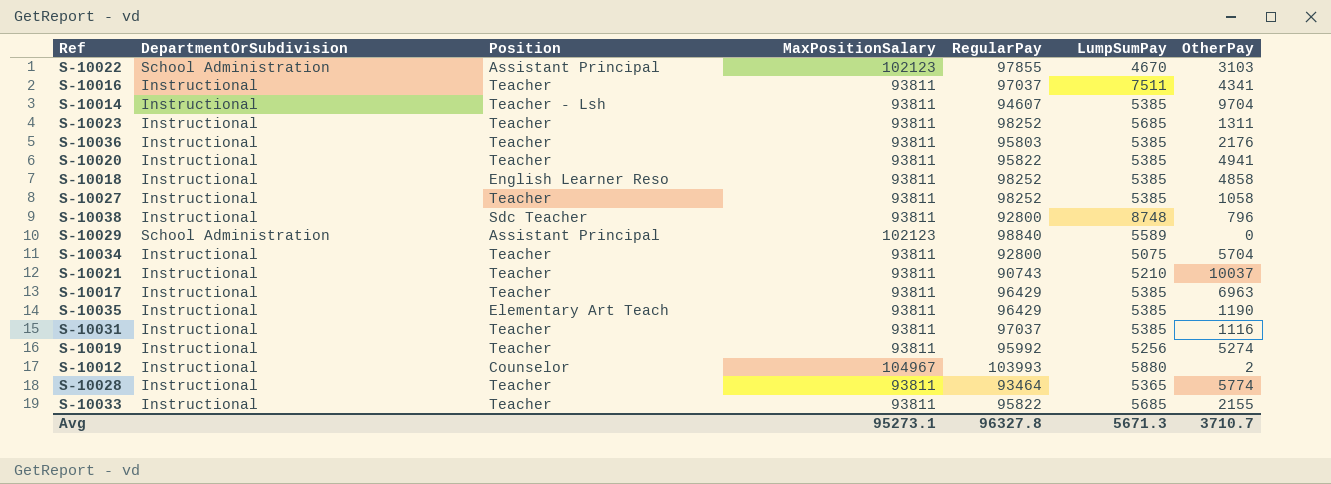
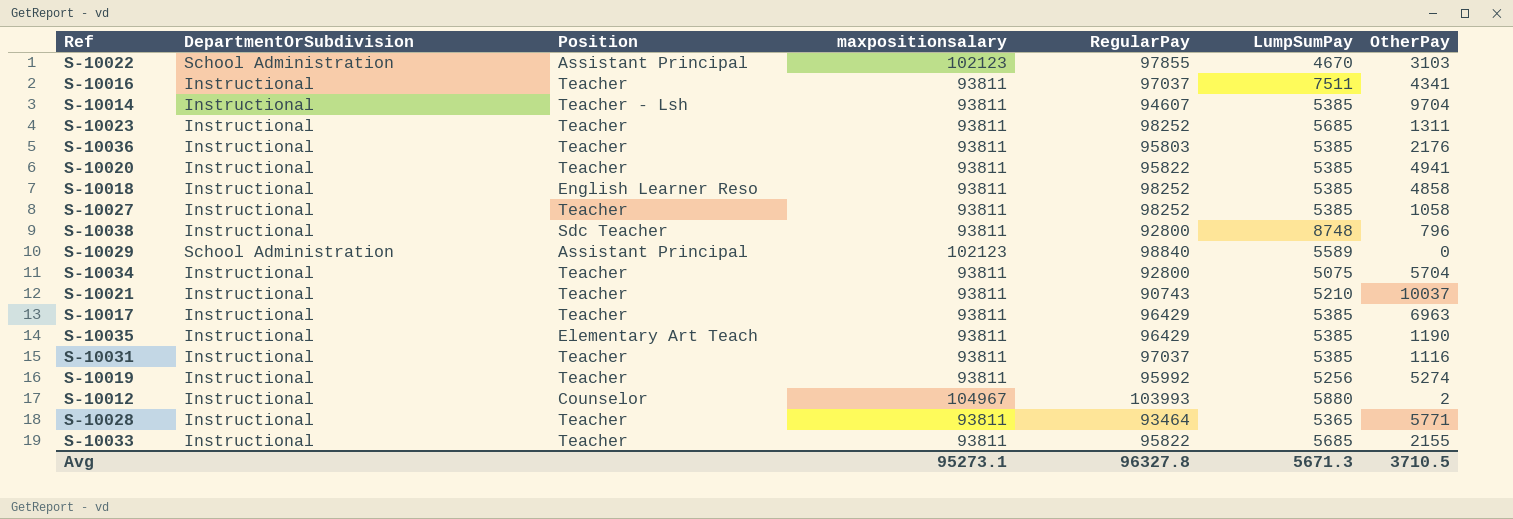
column name: MaxPositionSalary -> maxpositionsalary
S-10028 | OtherPay: 5774 -> 5771
Avg | OtherPay: 3710.7 -> 3710.5

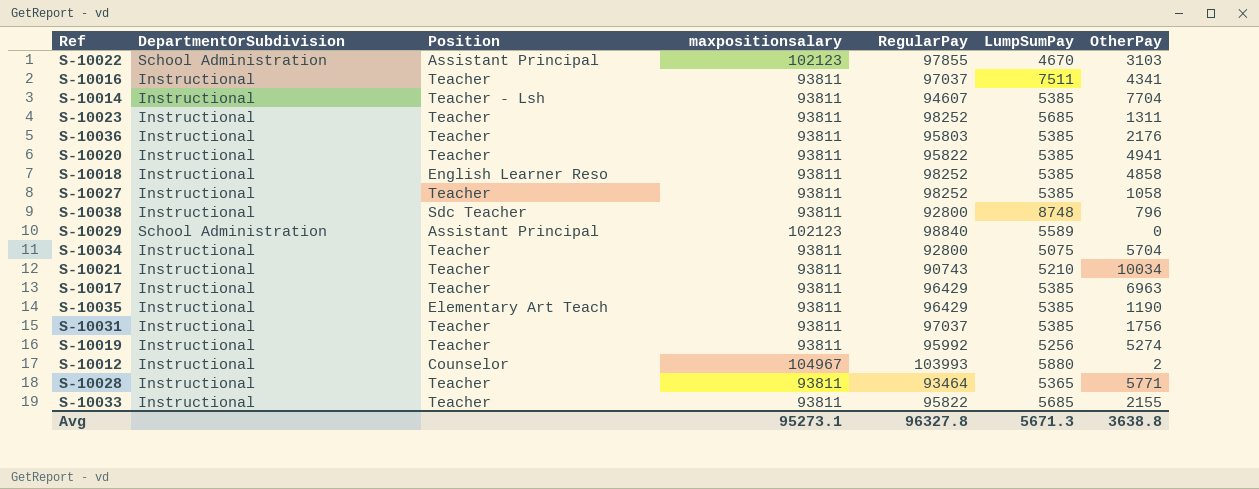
S-10014 | OtherPay: 9704 -> 7704
S-10021 | OtherPay: 10037 -> 10034
S-10031 | OtherPay: 1116 -> 1756
Avg | OtherPay: 3710.5 -> 3638.8

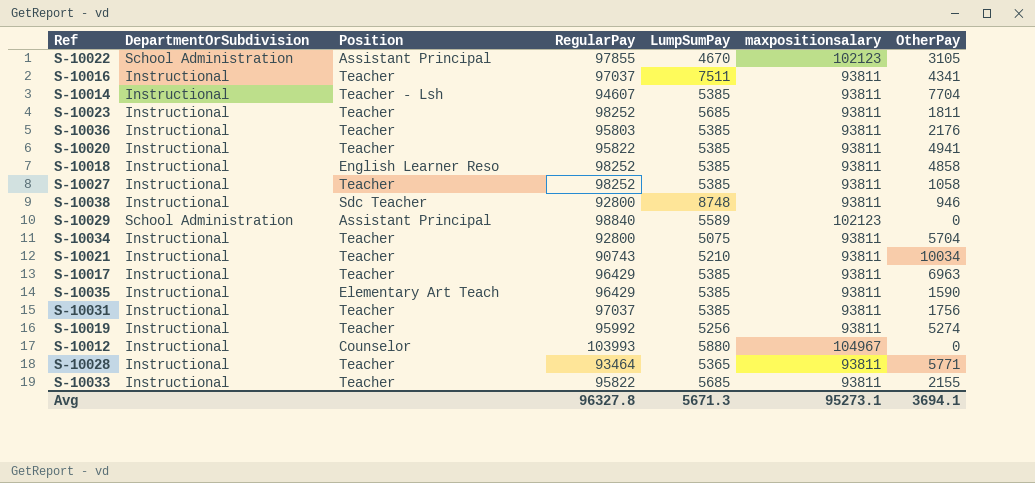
column maxpositionsalary | position: 4 -> 6
S-10022 | OtherPay: 3103 -> 3105
S-10023 | OtherPay: 1311 -> 1811
S-10038 | OtherPay: 796 -> 946
S-10035 | OtherPay: 1190 -> 1590
S-10012 | OtherPay: 2 -> 0
Avg | OtherPay: 3638.8 -> 3694.1

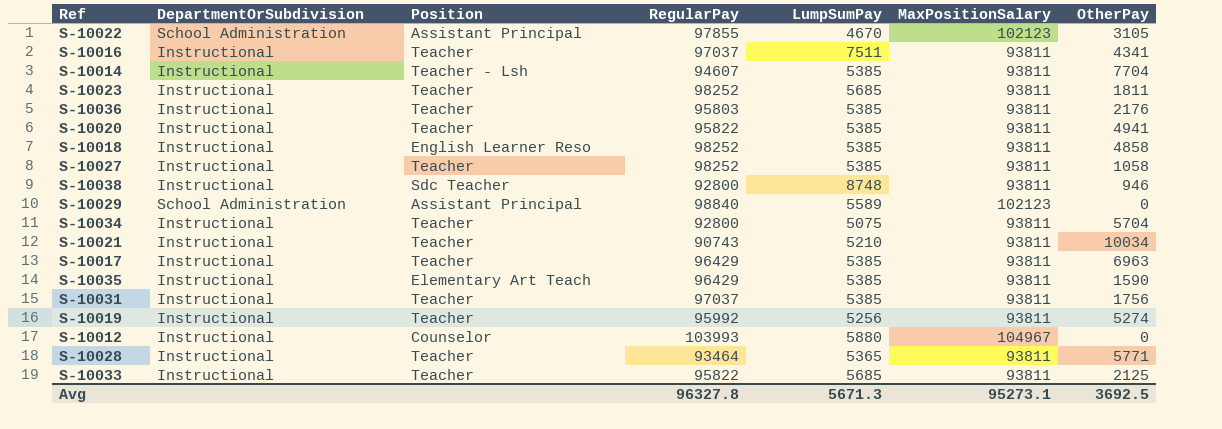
column name: maxpositionsalary -> MaxPositionSalary
S-10033 | OtherPay: 2155 -> 2125
Avg | OtherPay: 3694.1 -> 3692.5

